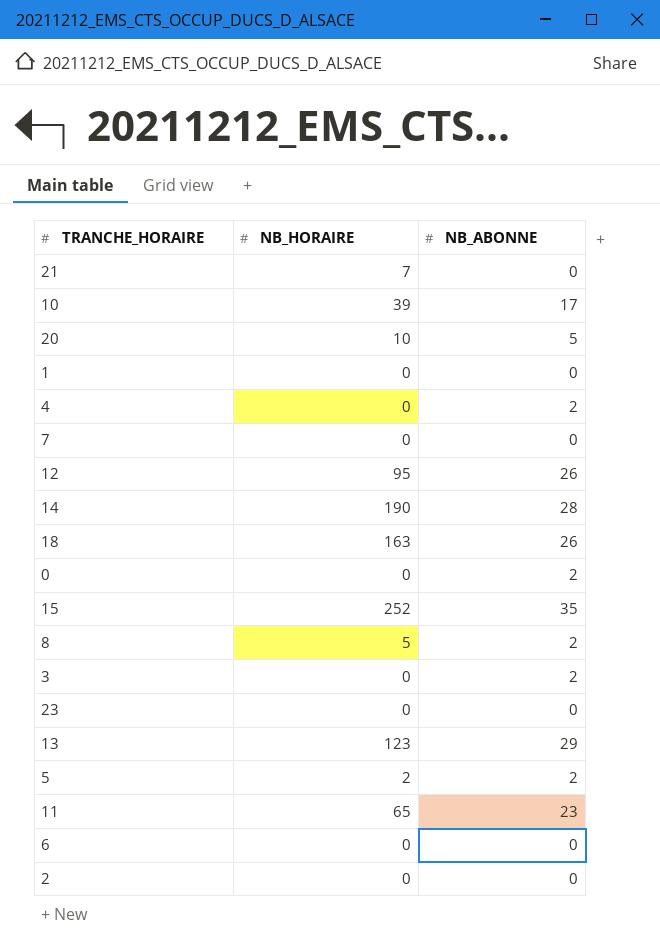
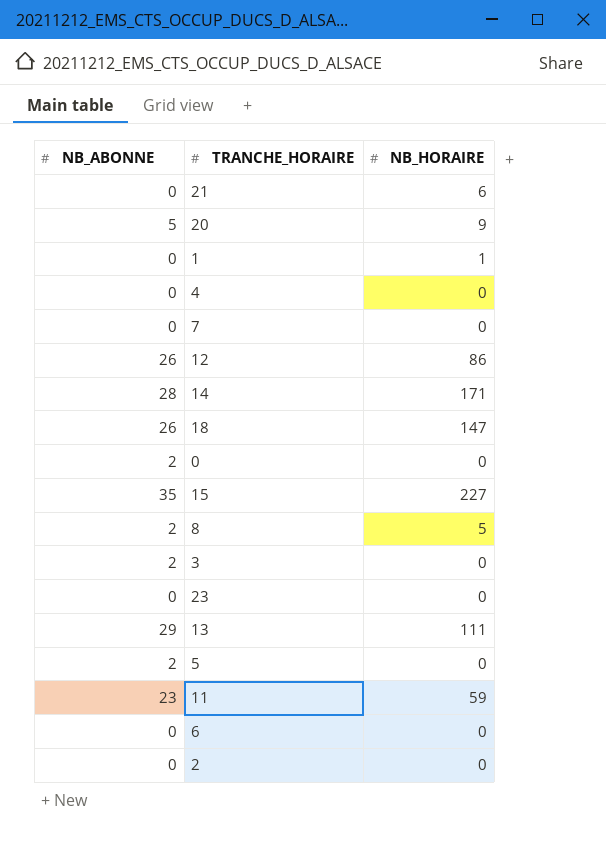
column NB_ABONNE | position: 3 -> 1
row 10: 39 | 17 -> none
21 | NB_HORAIRE: 7 -> 6
20 | NB_HORAIRE: 10 -> 9
1 | NB_HORAIRE: 0 -> 1
4 | NB_ABONNE: 2 -> 0
12 | NB_HORAIRE: 95 -> 86
14 | NB_HORAIRE: 190 -> 171
18 | NB_HORAIRE: 163 -> 147
15 | NB_HORAIRE: 252 -> 227
13 | NB_HORAIRE: 123 -> 111
5 | NB_HORAIRE: 2 -> 0
11 | NB_HORAIRE: 65 -> 59

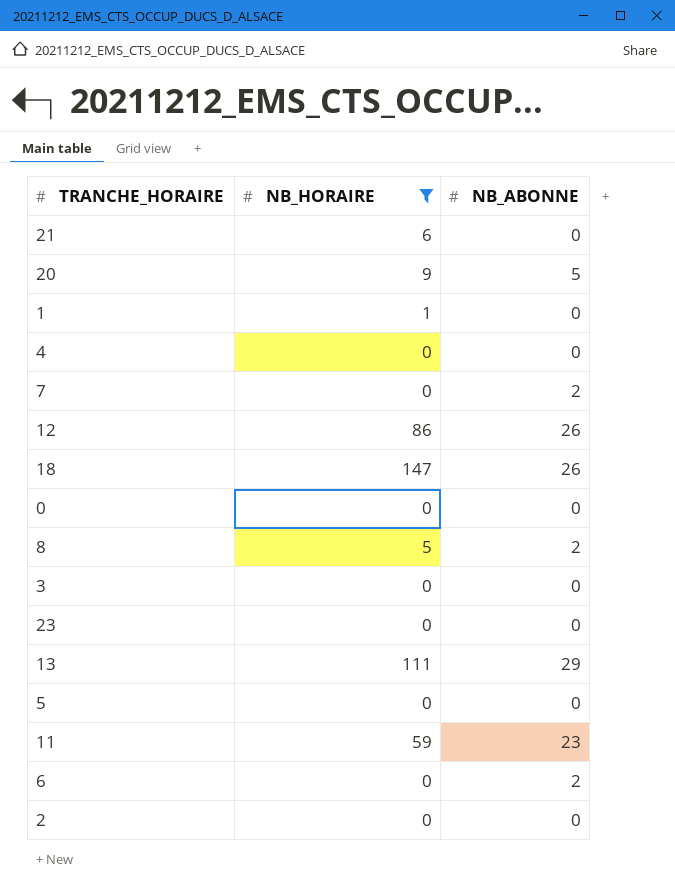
filter: none -> NB_HORAIRE <= 147
column NB_ABONNE | position: 1 -> 3
7 | NB_ABONNE: 0 -> 2
0 | NB_ABONNE: 2 -> 0
3 | NB_ABONNE: 2 -> 0
5 | NB_ABONNE: 2 -> 0
6 | NB_ABONNE: 0 -> 2

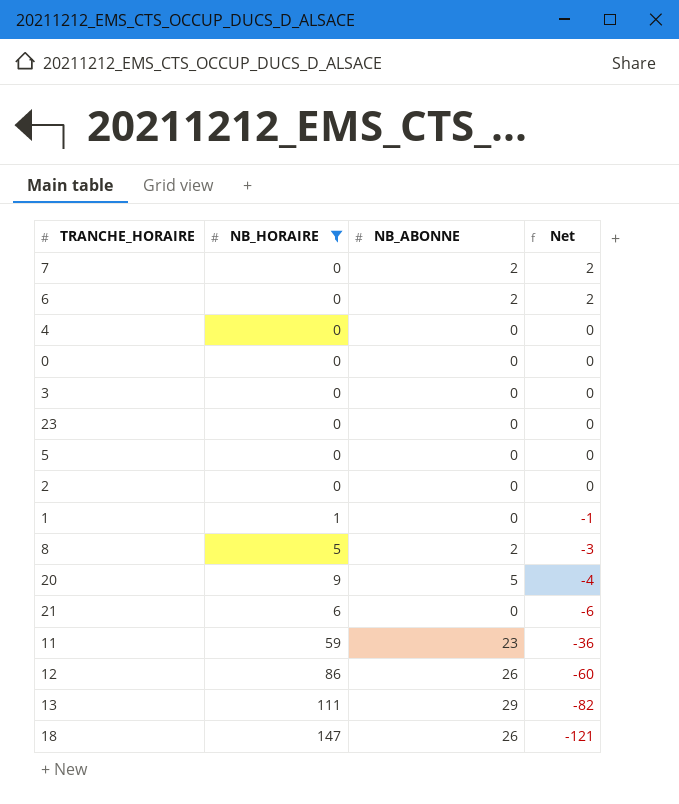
row order: none -> Net descending
column Net | formula: none -> [NB_ABONNE] - [NB_HORAIRE]

